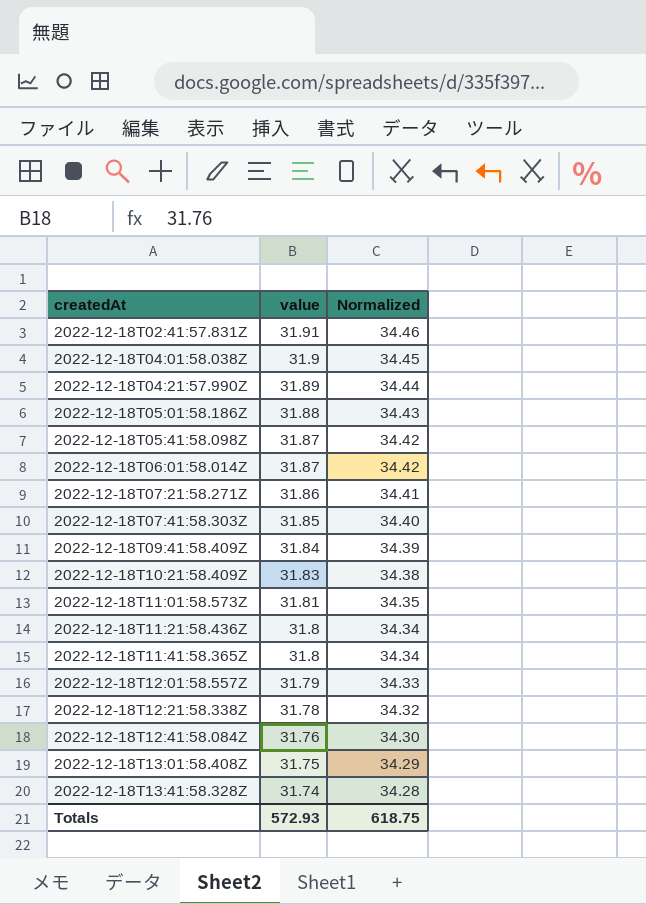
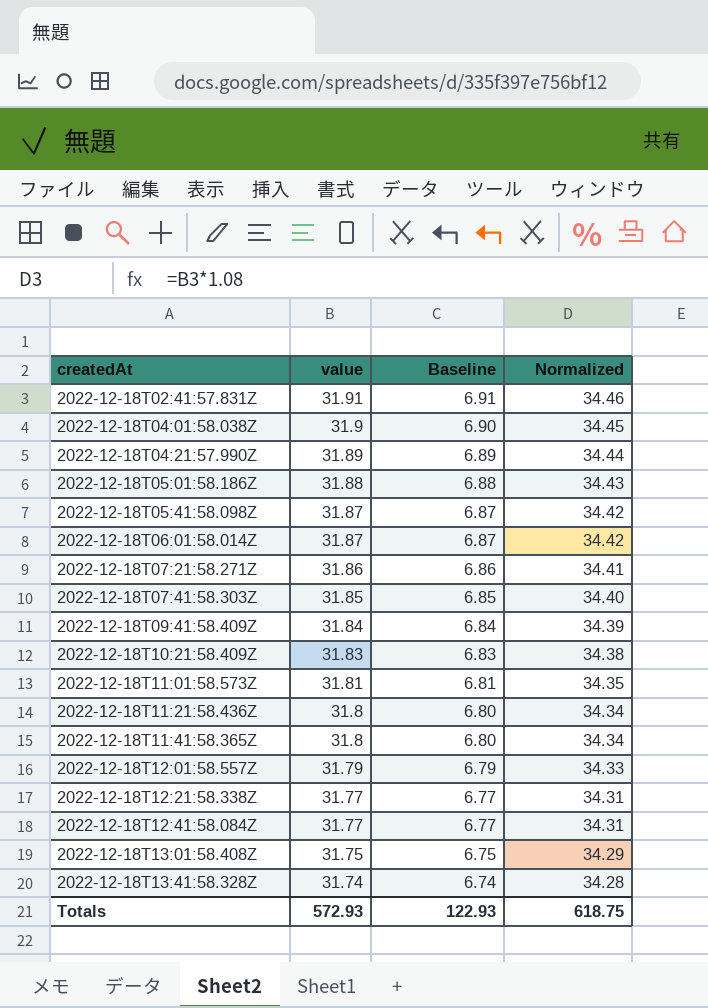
column Baseline | formula: none -> [value] - 25
2022-12-18T12:21:58.338Z | value: 31.78 -> 31.77
2022-12-18T12:21:58.338Z | Normalized: 34.32 -> 34.31
2022-12-18T12:41:58.084Z | value: 31.76 -> 31.77
2022-12-18T12:41:58.084Z | Normalized: 34.30 -> 34.31

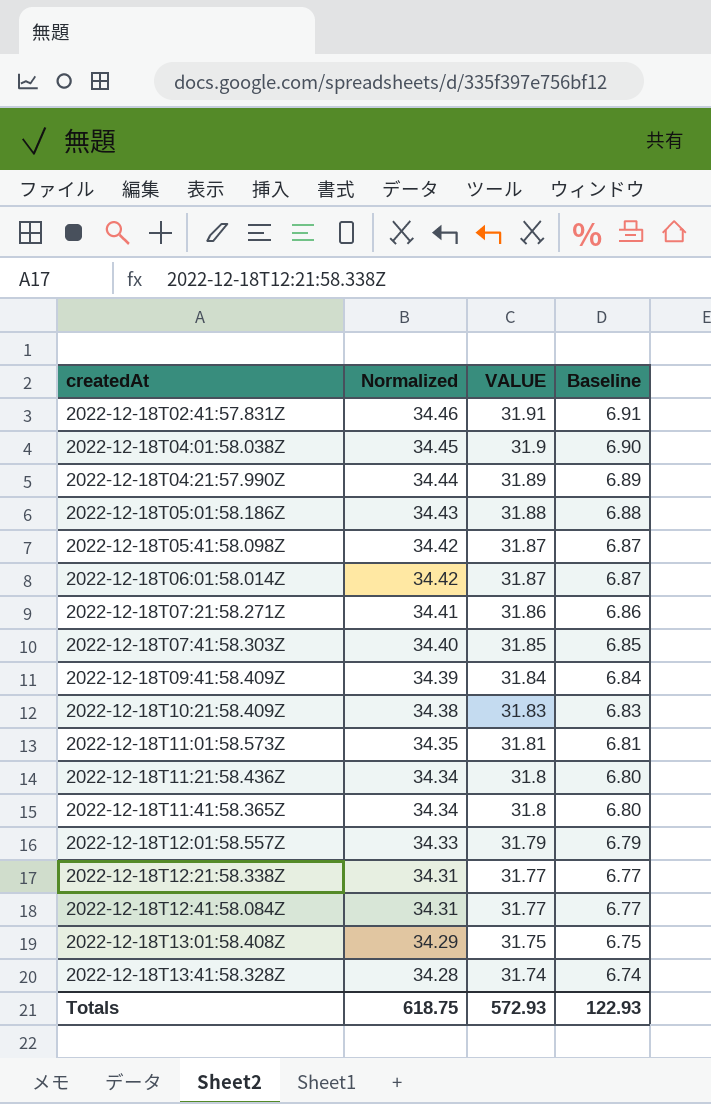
column Normalized | position: 4 -> 2
column name: value -> VALUE

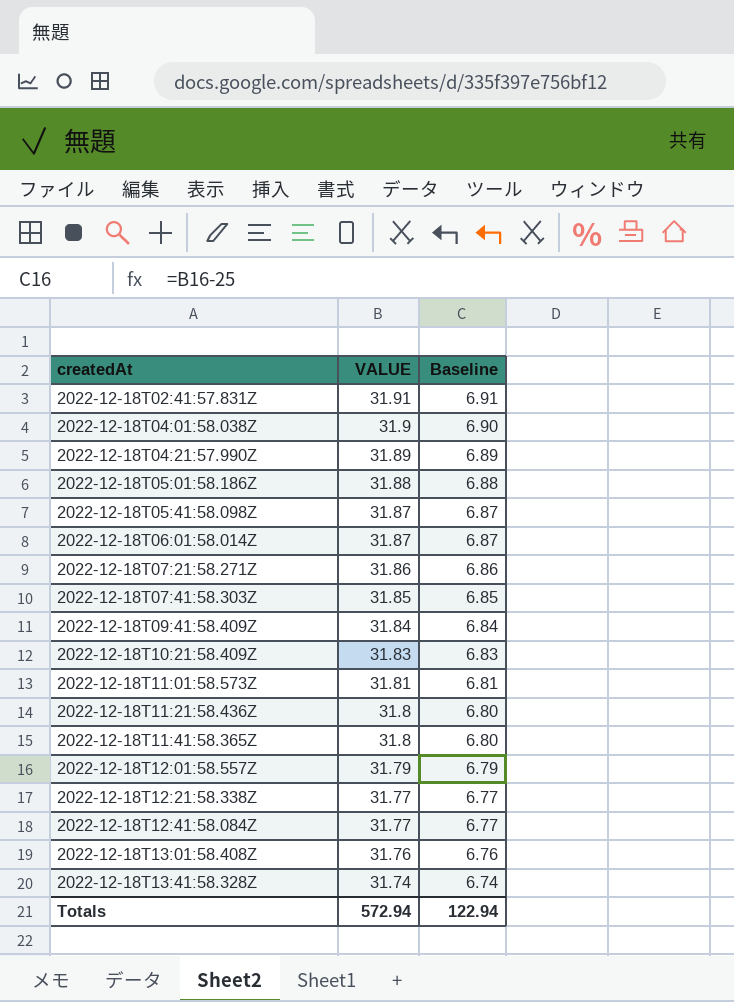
column Normalized | formula: [VALUE] * 1.08 -> none
2022-12-18T13:01:58.408Z | VALUE: 31.75 -> 31.76
2022-12-18T13:01:58.408Z | Baseline: 6.75 -> 6.76
Totals | VALUE: 572.93 -> 572.94
Totals | Baseline: 122.93 -> 122.94

